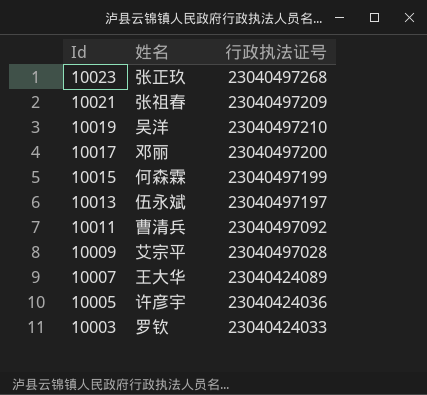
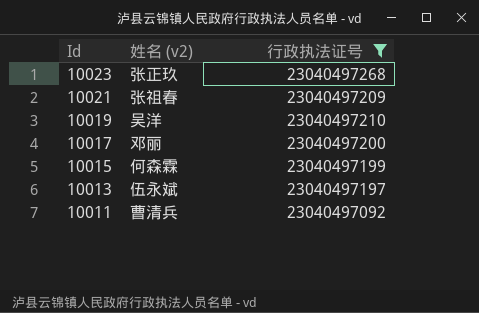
filter: none -> 行政执法证号 >= 23040497092
column name: 姓名 -> 姓名 (v2)

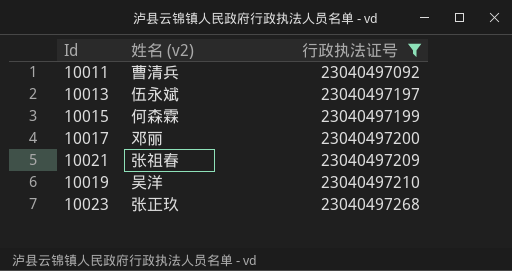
row order: Id descending -> 行政执法证号 ascending

